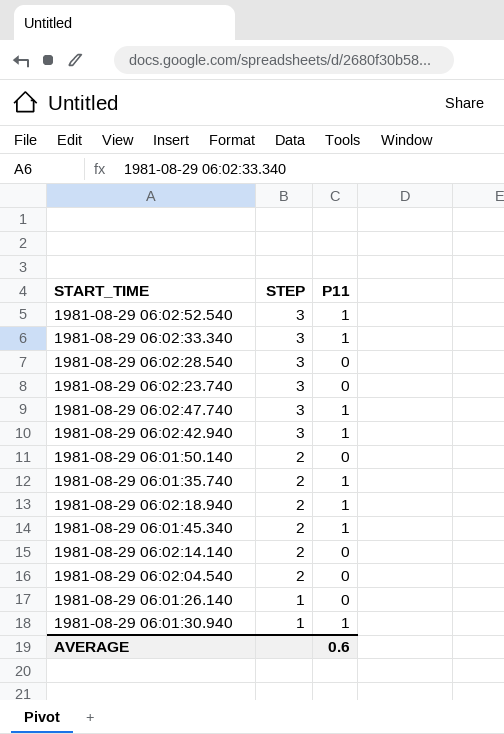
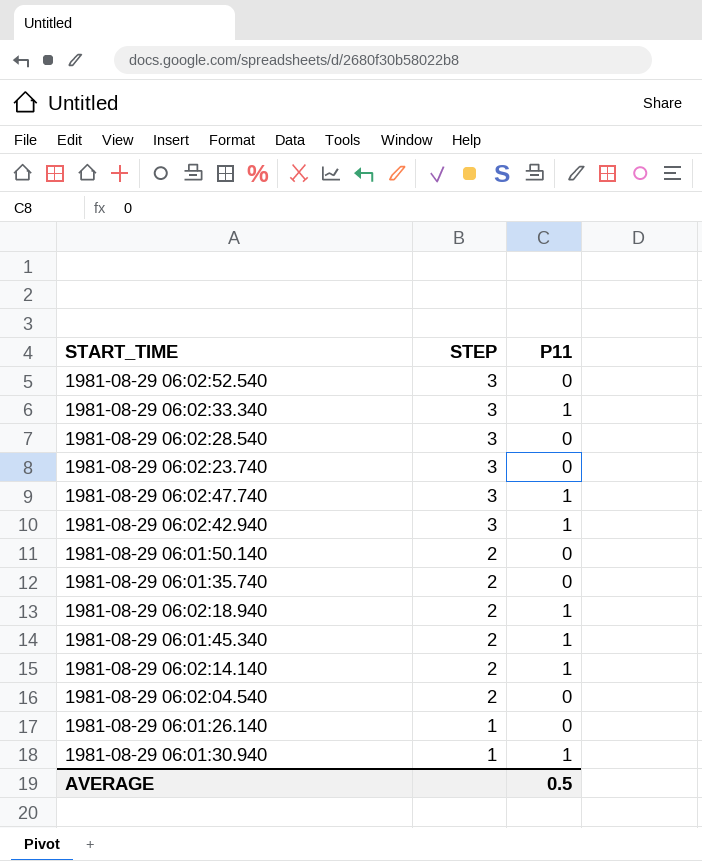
1981-08-29 06:02:52.540 | P11: 1 -> 0
1981-08-29 06:01:35.740 | P11: 1 -> 0
1981-08-29 06:02:14.140 | P11: 0 -> 1
AVERAGE | P11: 0.6 -> 0.5

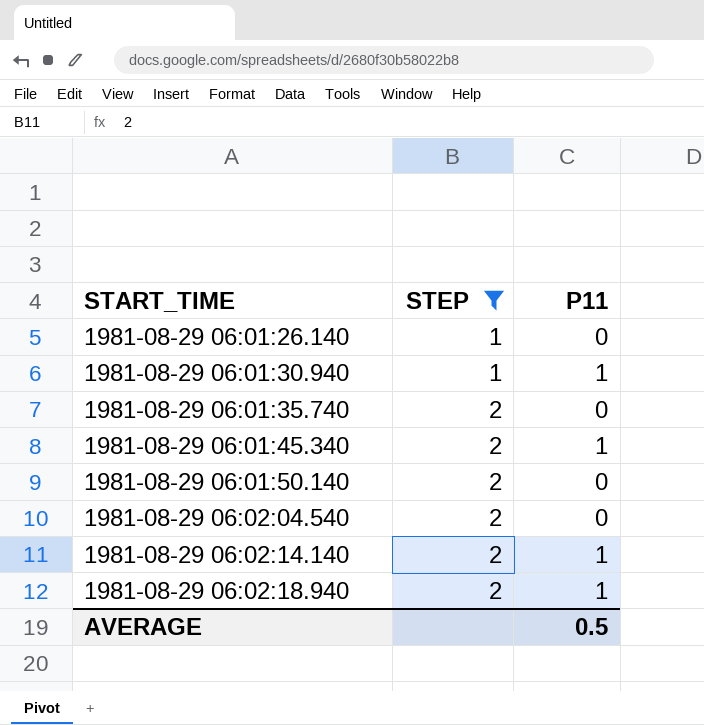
filter: none -> STEP != 3
row order: STEP descending -> START_TIME ascending

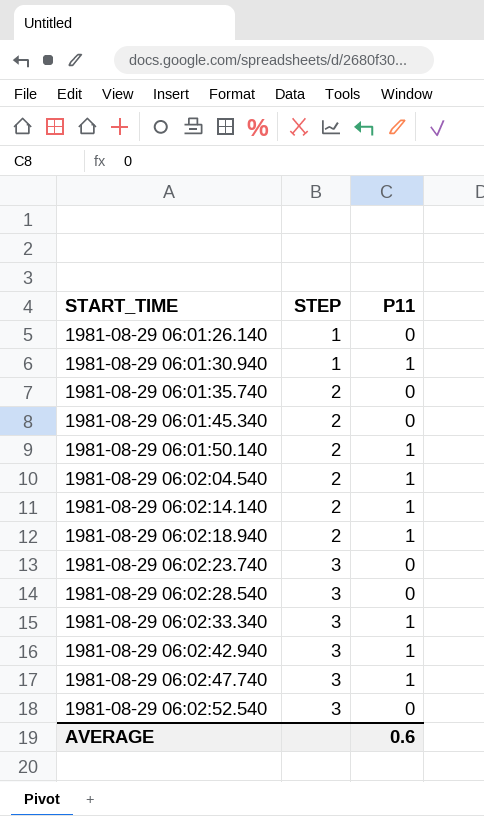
filter: STEP != 3 -> none
1981-08-29 06:01:45.340 | P11: 1 -> 0
1981-08-29 06:01:50.140 | P11: 0 -> 1
1981-08-29 06:02:04.540 | P11: 0 -> 1
AVERAGE | P11: 0.5 -> 0.6

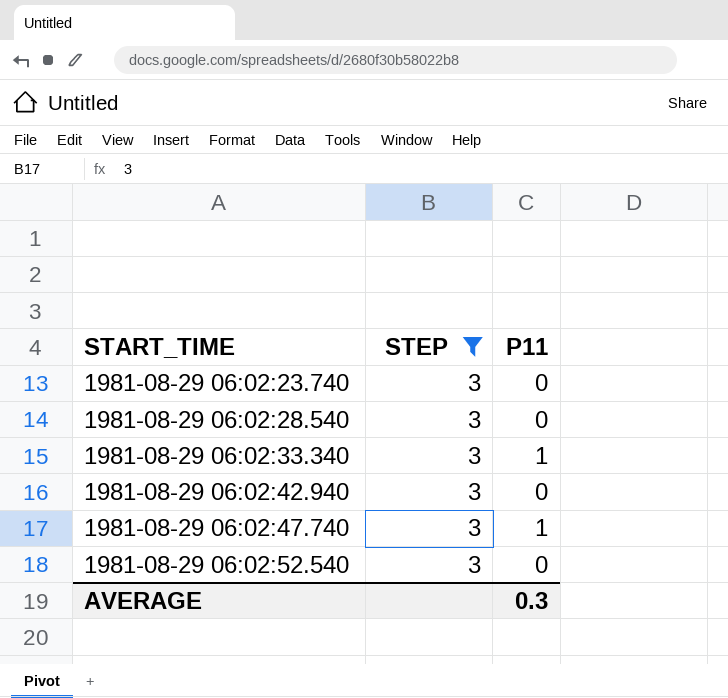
filter: none -> STEP = 3
1981-08-29 06:02:42.940 | P11: 1 -> 0
AVERAGE | P11: 0.6 -> 0.3

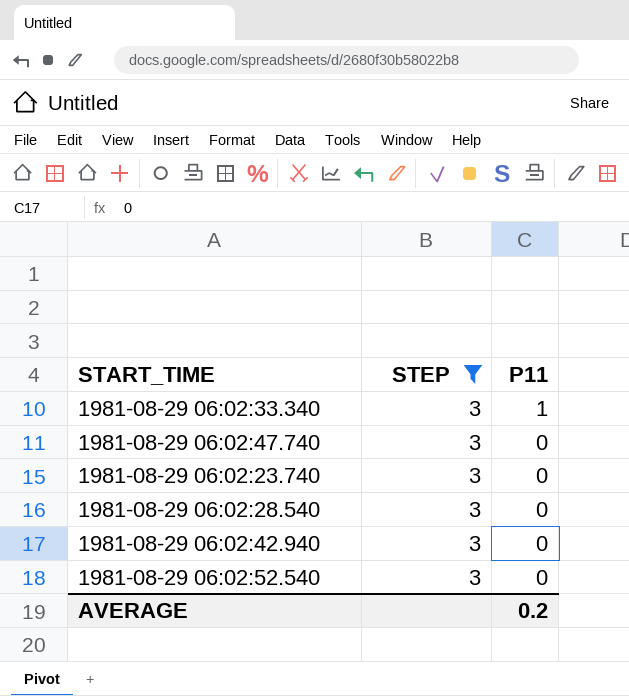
row order: START_TIME ascending -> P11 descending
1981-08-29 06:02:47.740 | P11: 1 -> 0
AVERAGE | P11: 0.3 -> 0.2

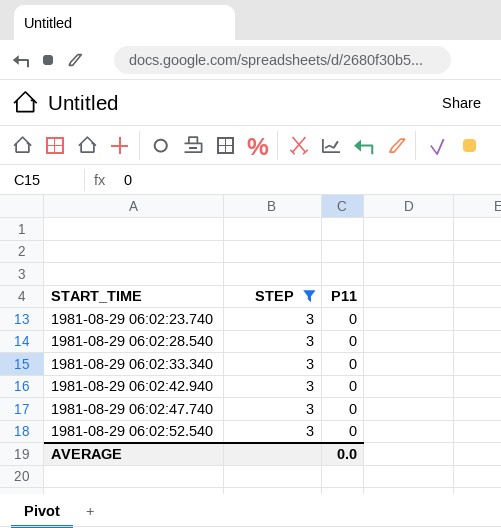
row order: P11 descending -> START_TIME ascending
1981-08-29 06:02:33.340 | P11: 1 -> 0
AVERAGE | P11: 0.2 -> 0.0

